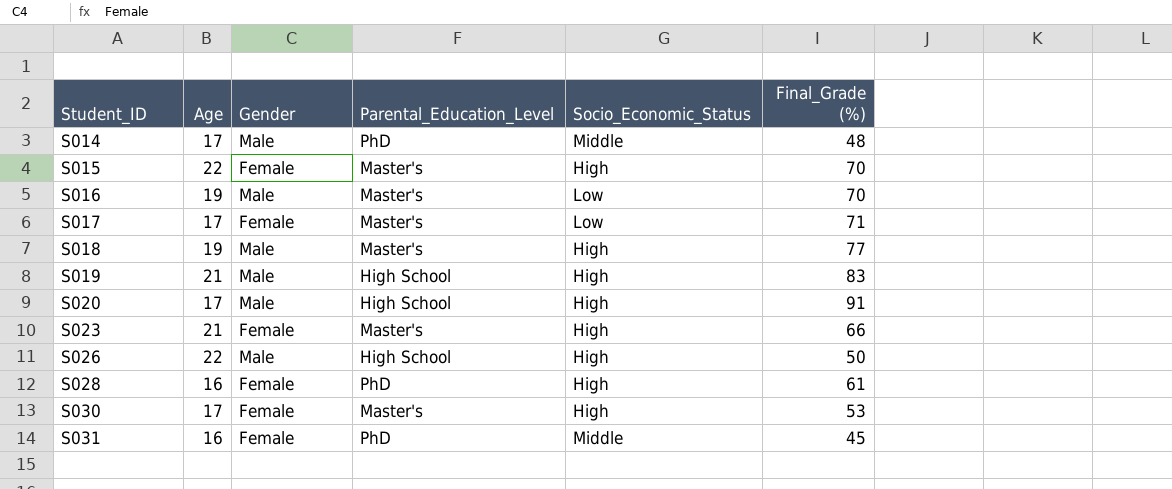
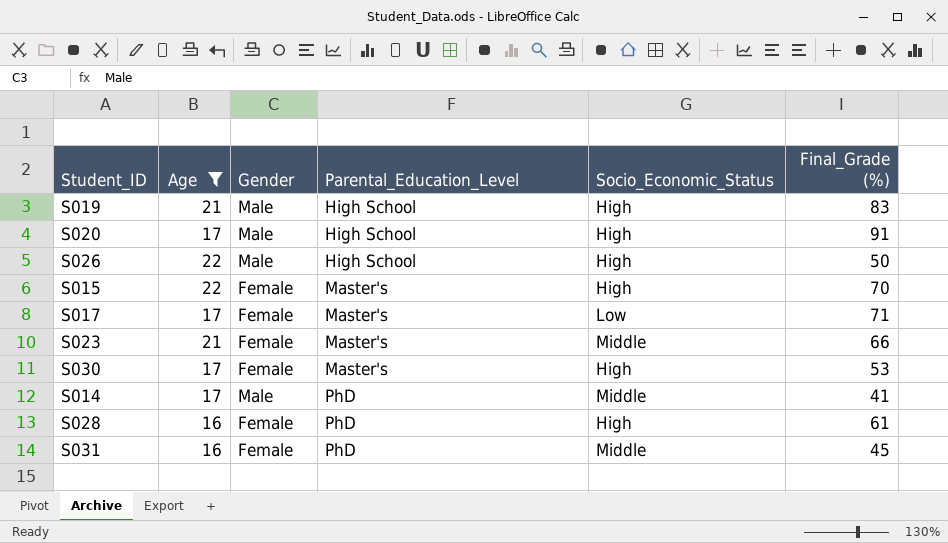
filter: none -> Age != 19
row order: Student_ID ascending -> Parental_Education_Level ascending
S023 | Socio_Economic_Status: High -> Middle
S014 | Final_Grade (%): 48 -> 41

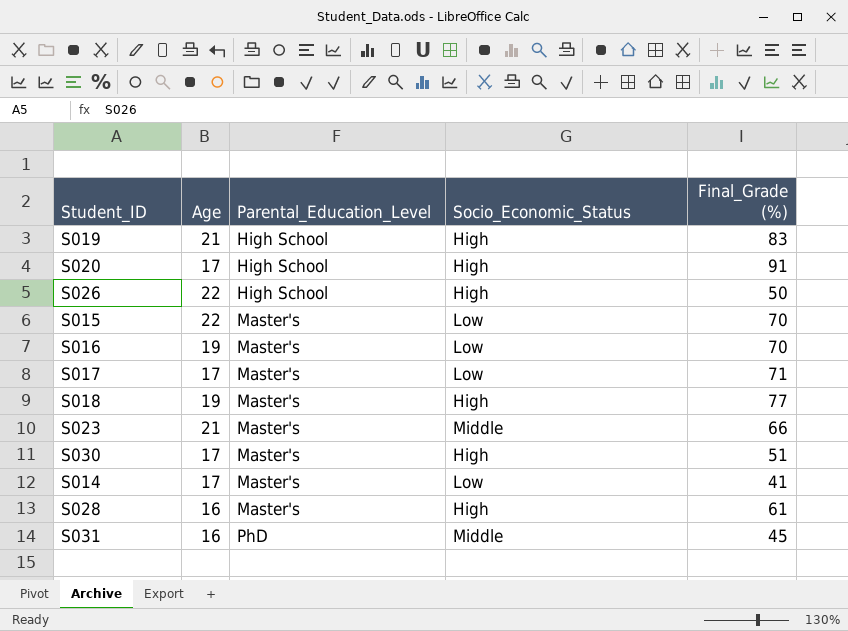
filter: Age != 19 -> none
column Gender | position: 3 -> none
S015 | Socio_Economic_Status: High -> Low
S030 | Final_Grade (%): 53 -> 51
S014 | Parental_Education_Level: PhD -> Master's
S014 | Socio_Economic_Status: Middle -> Low
S028 | Parental_Education_Level: PhD -> Master's

